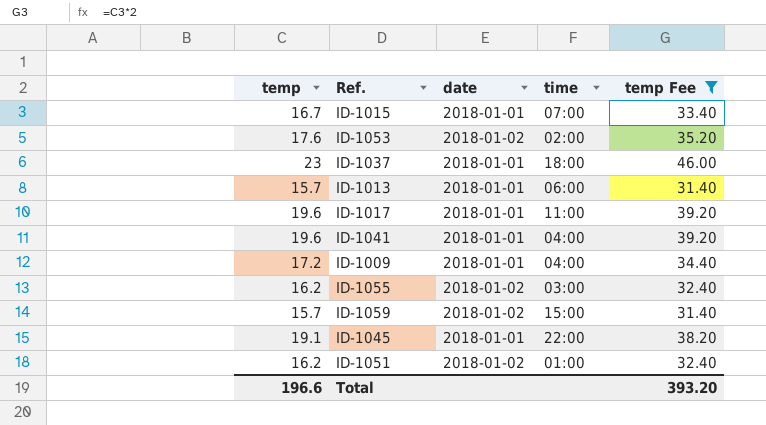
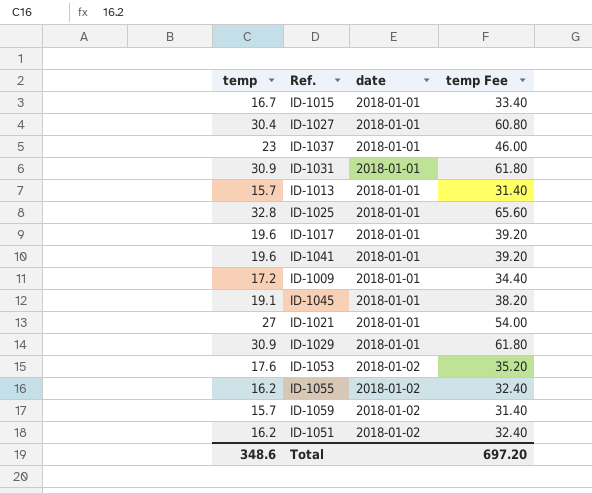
filter: temp Fee <= 46.00 -> none
row order: none -> date ascending
column time | position: 4 -> none
Total | temp: 196.6 -> 348.6
Total | temp Fee: 393.20 -> 697.20

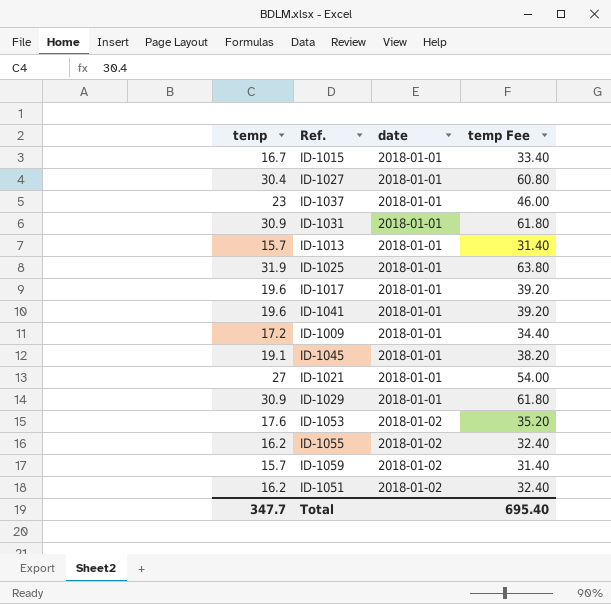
ID-1025 | temp: 32.8 -> 31.9
ID-1025 | temp Fee: 65.60 -> 63.80
Total | temp: 348.6 -> 347.7
Total | temp Fee: 697.20 -> 695.40

